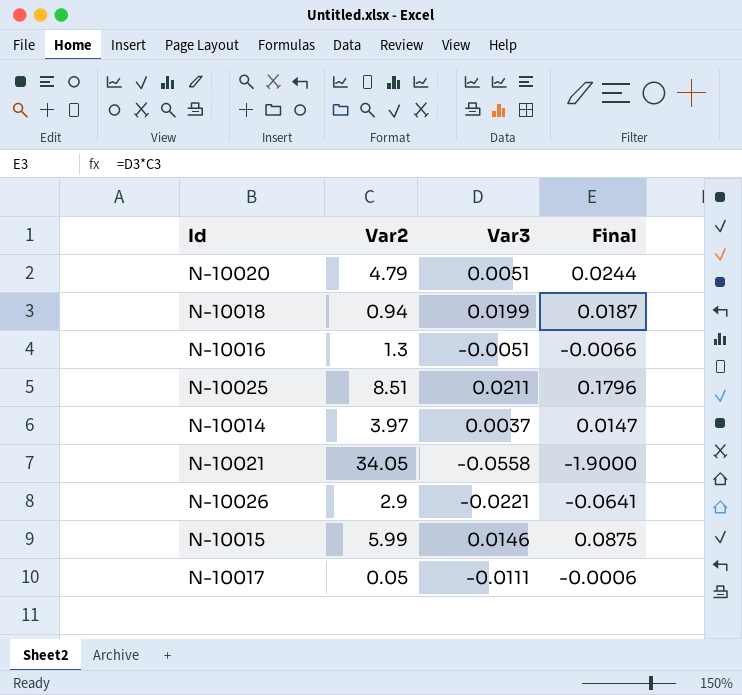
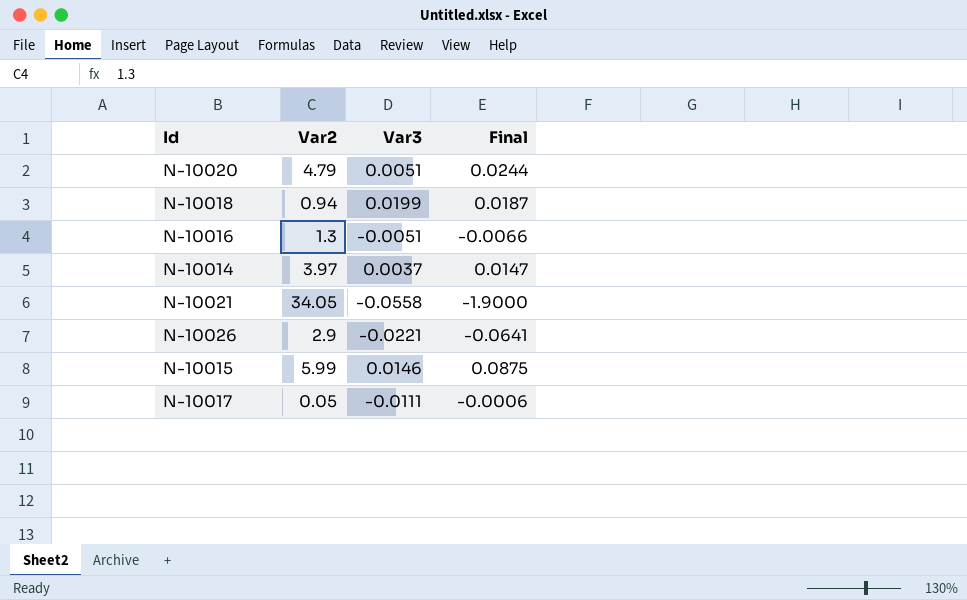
row N-10025: 8.51 | 0.0211 | 0.1796 -> none

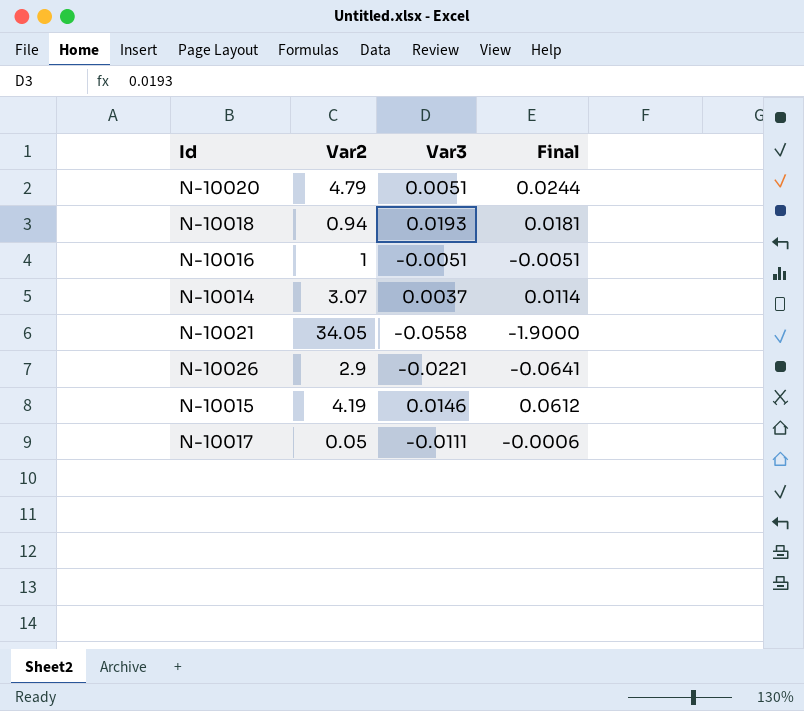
N-10018 | Var3: 0.0199 -> 0.0193
N-10018 | Final: 0.0187 -> 0.0181
N-10016 | Var2: 1.3 -> 1
N-10016 | Final: -0.0066 -> -0.0051
N-10014 | Var2: 3.97 -> 3.07
N-10014 | Final: 0.0147 -> 0.0114
N-10015 | Var2: 5.99 -> 4.19
N-10015 | Final: 0.0875 -> 0.0612

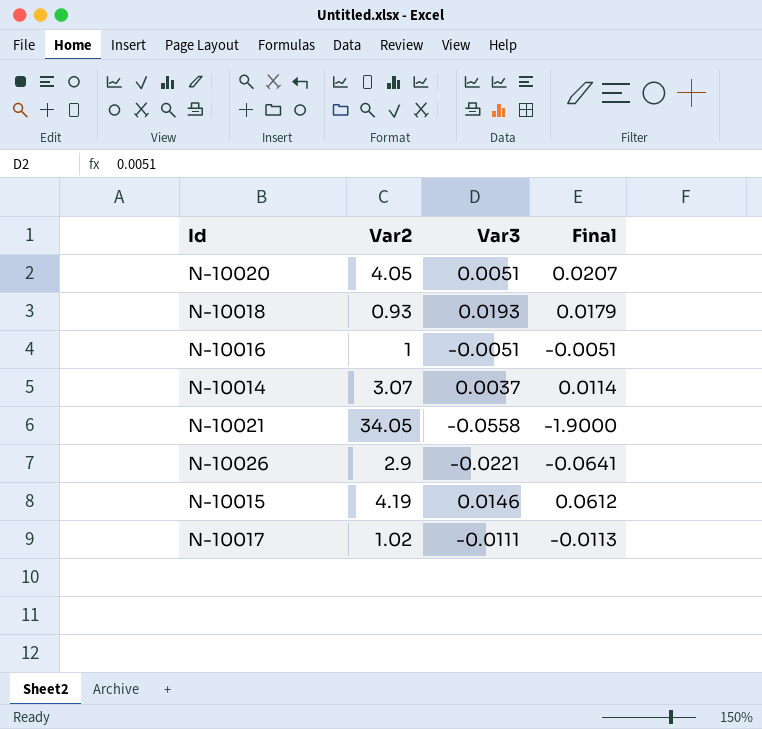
N-10020 | Var2: 4.79 -> 4.05
N-10020 | Final: 0.0244 -> 0.0207
N-10018 | Var2: 0.94 -> 0.93
N-10018 | Final: 0.0181 -> 0.0179
N-10017 | Var2: 0.05 -> 1.02
N-10017 | Final: -0.0006 -> -0.0113

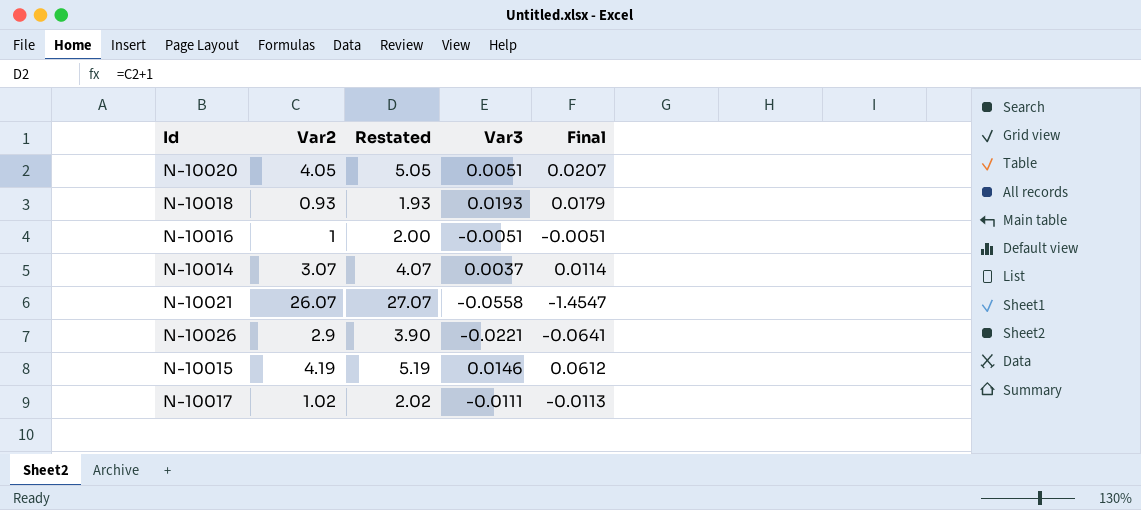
column Restated | formula: none -> [Var2] + 1
N-10021 | Var2: 34.05 -> 26.07
N-10021 | Final: -1.9000 -> -1.4547

